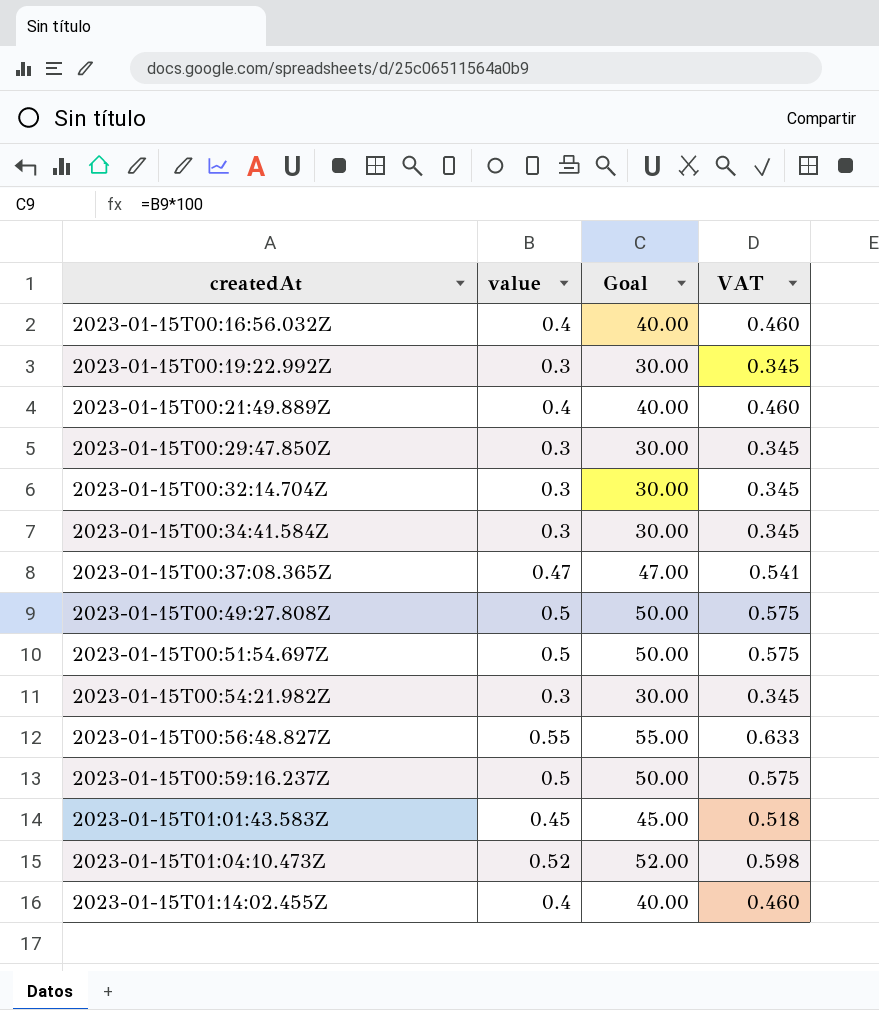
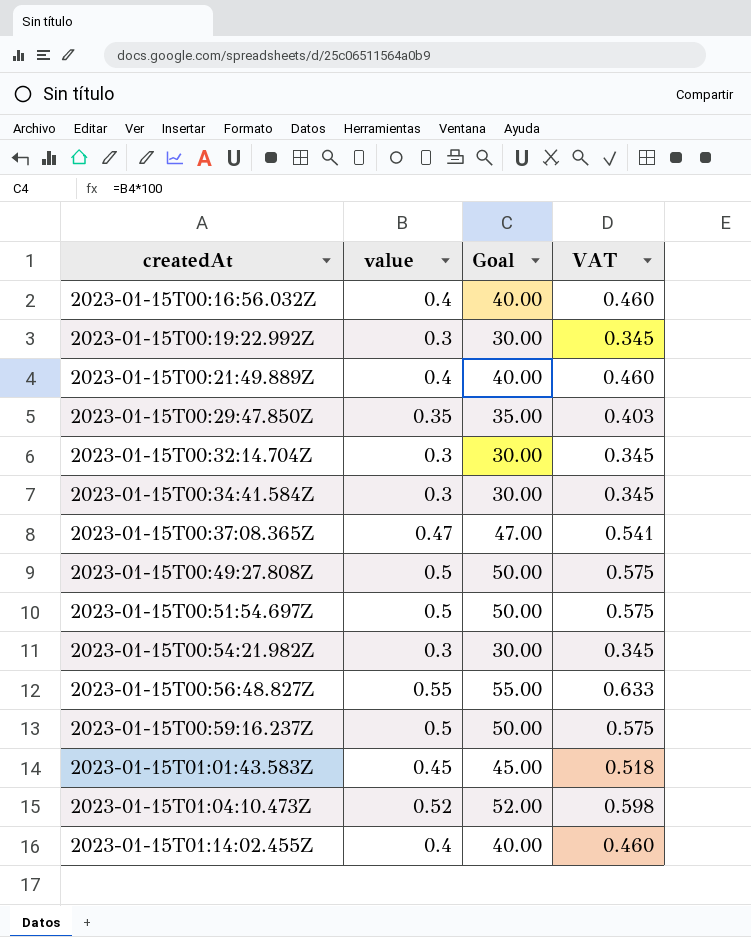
2023-01-15T00:29:47.850Z | value: 0.3 -> 0.35
2023-01-15T00:29:47.850Z | Goal: 30.00 -> 35.00
2023-01-15T00:29:47.850Z | VAT: 0.345 -> 0.403

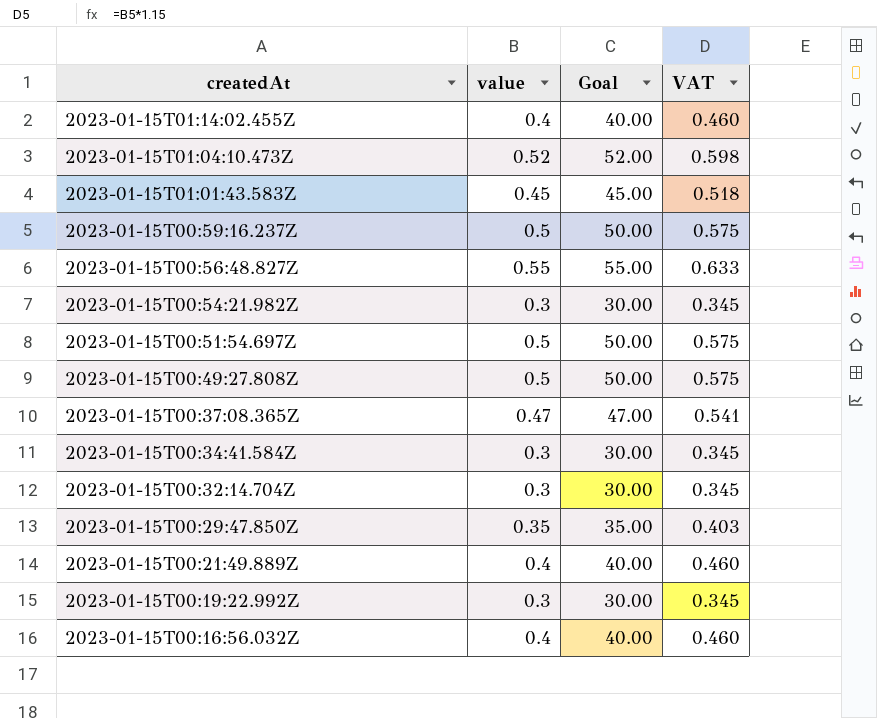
row order: createdAt ascending -> createdAt descending

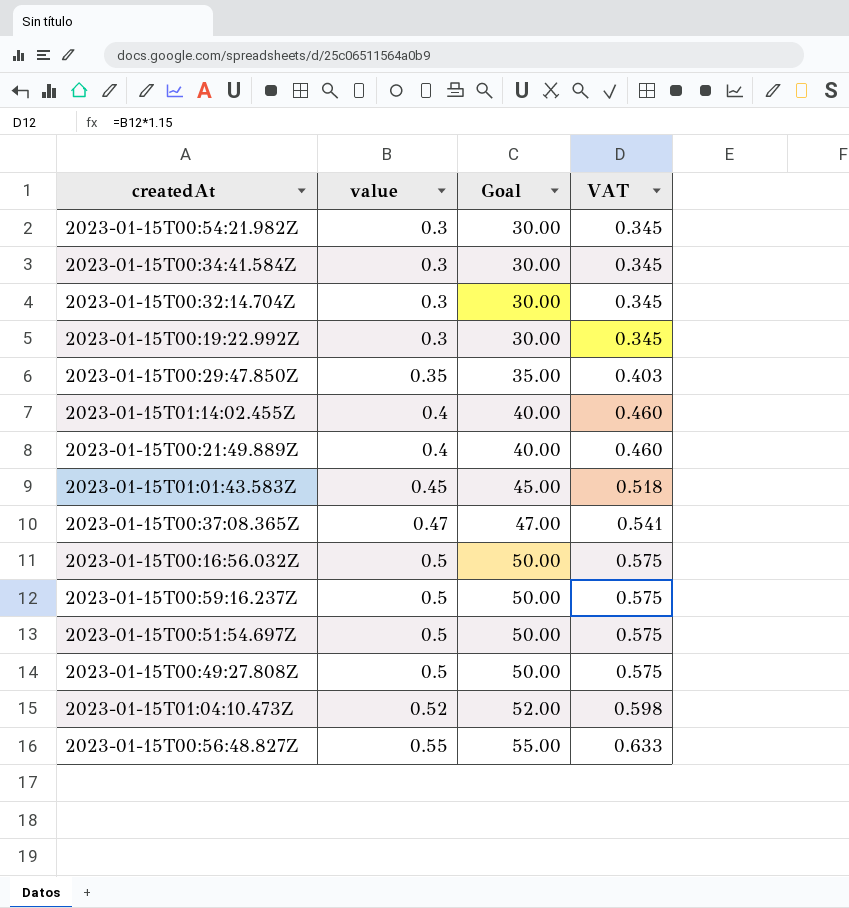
row order: createdAt descending -> value ascending
2023-01-15T00:16:56.032Z | value: 0.4 -> 0.5
2023-01-15T00:16:56.032Z | Goal: 40.00 -> 50.00
2023-01-15T00:16:56.032Z | VAT: 0.460 -> 0.575

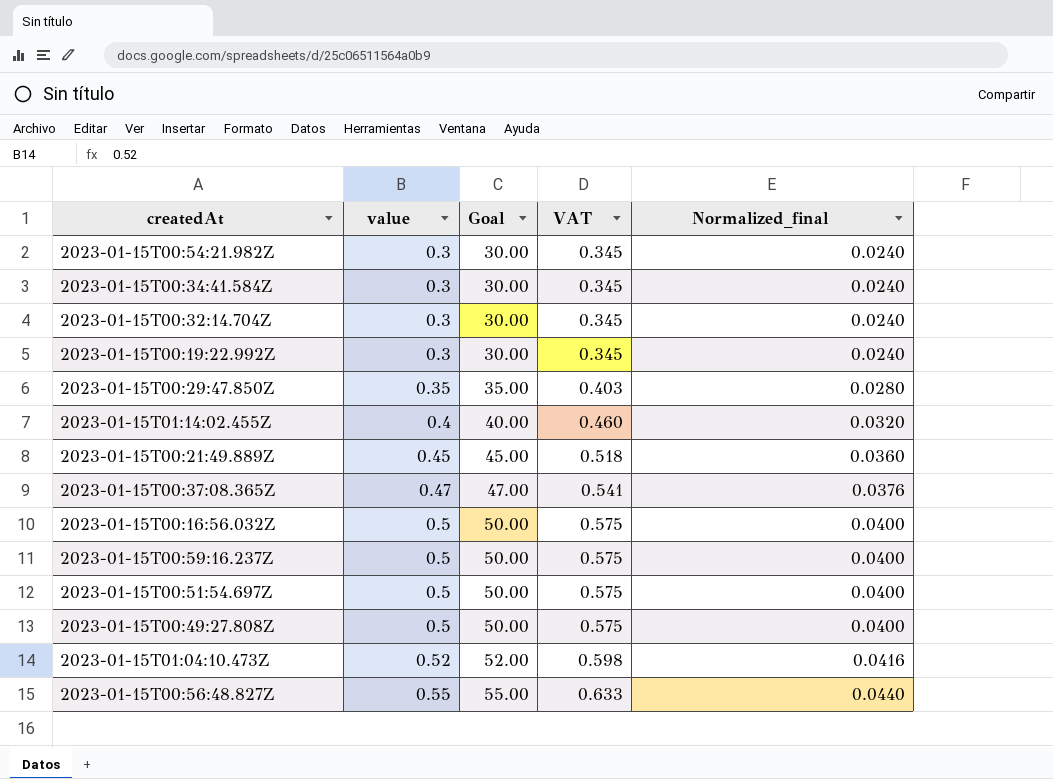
column Normalized_final | formula: none -> [value] * 0.08
row 2023-01-15T01:01:43.583Z: 0.45 | 45.00 | 0.518 -> none
2023-01-15T00:21:49.889Z | value: 0.4 -> 0.45
2023-01-15T00:21:49.889Z | Goal: 40.00 -> 45.00
2023-01-15T00:21:49.889Z | VAT: 0.460 -> 0.518

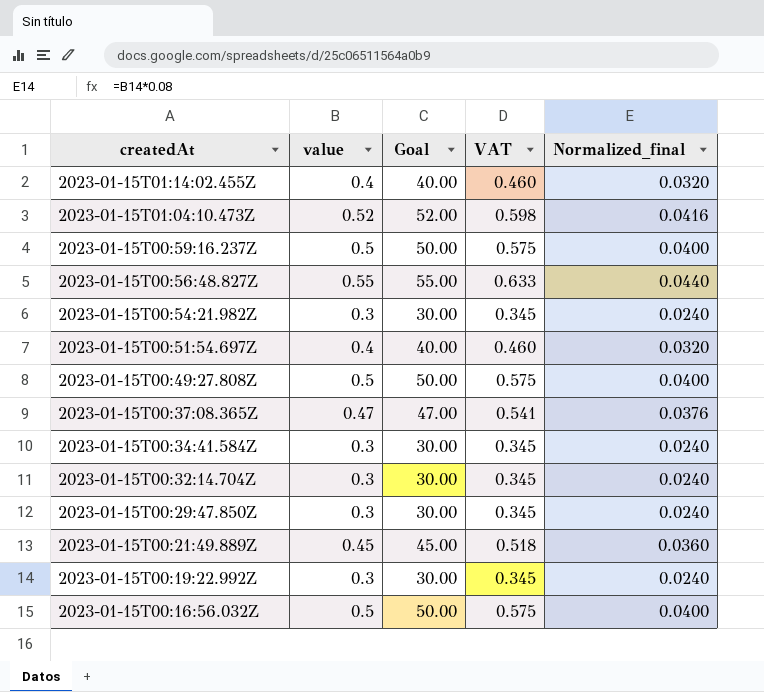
row order: value ascending -> createdAt descending
2023-01-15T00:51:54.697Z | value: 0.5 -> 0.4
2023-01-15T00:51:54.697Z | Goal: 50.00 -> 40.00
2023-01-15T00:51:54.697Z | VAT: 0.575 -> 0.460
2023-01-15T00:51:54.697Z | Normalized_final: 0.0400 -> 0.0320
2023-01-15T00:29:47.850Z | value: 0.35 -> 0.3
2023-01-15T00:29:47.850Z | Goal: 35.00 -> 30.00
2023-01-15T00:29:47.850Z | VAT: 0.403 -> 0.345
2023-01-15T00:29:47.850Z | Normalized_final: 0.0280 -> 0.0240

